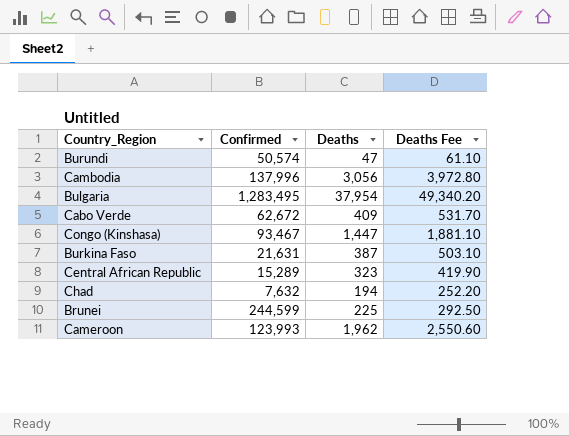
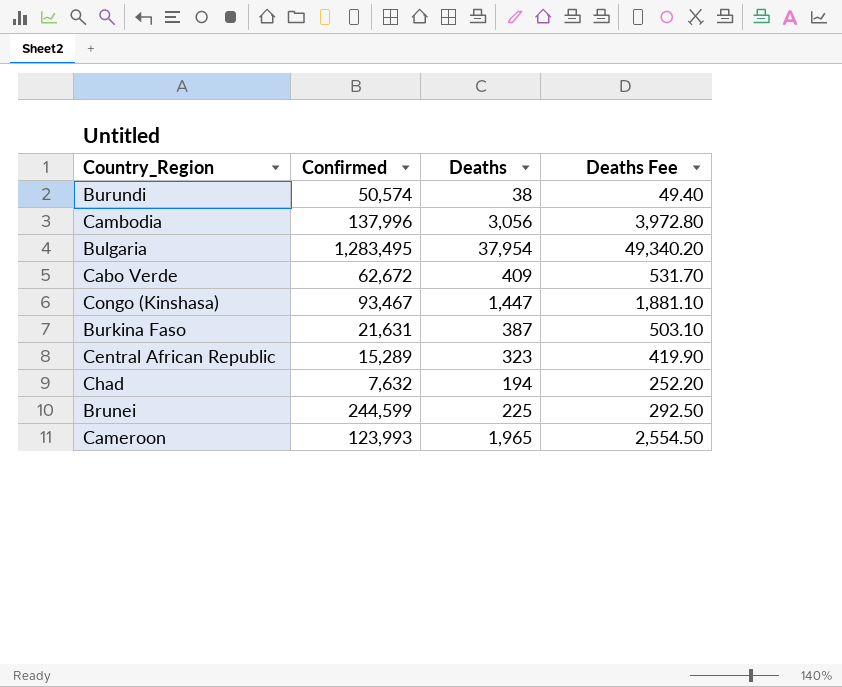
Burundi | Deaths: 47 -> 38
Burundi | Deaths Fee: 61.10 -> 49.40
Cameroon | Deaths: 1,962 -> 1,965
Cameroon | Deaths Fee: 2,550.60 -> 2,554.50

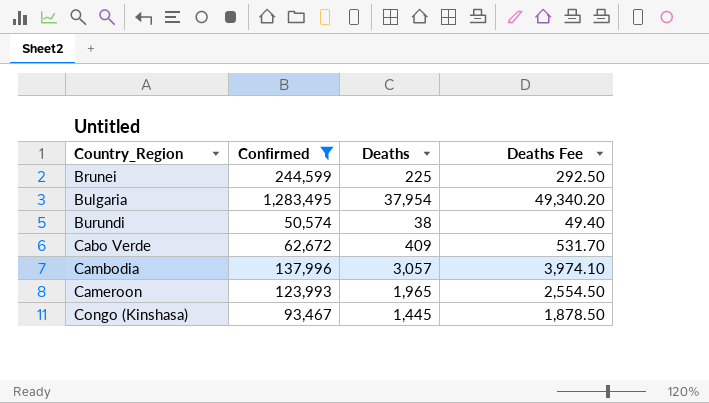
filter: none -> Confirmed >= 50,574
row order: none -> Country_Region ascending
Cambodia | Deaths: 3,056 -> 3,057
Cambodia | Deaths Fee: 3,972.80 -> 3,974.10
Congo (Kinshasa) | Deaths: 1,447 -> 1,445
Congo (Kinshasa) | Deaths Fee: 1,881.10 -> 1,878.50

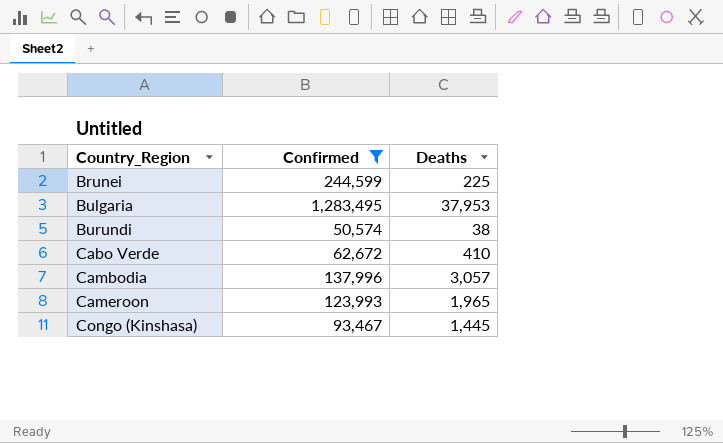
column Deaths Fee | formula: [Deaths] * 1.3 -> none
Bulgaria | Deaths: 37,954 -> 37,953
Cabo Verde | Deaths: 409 -> 410

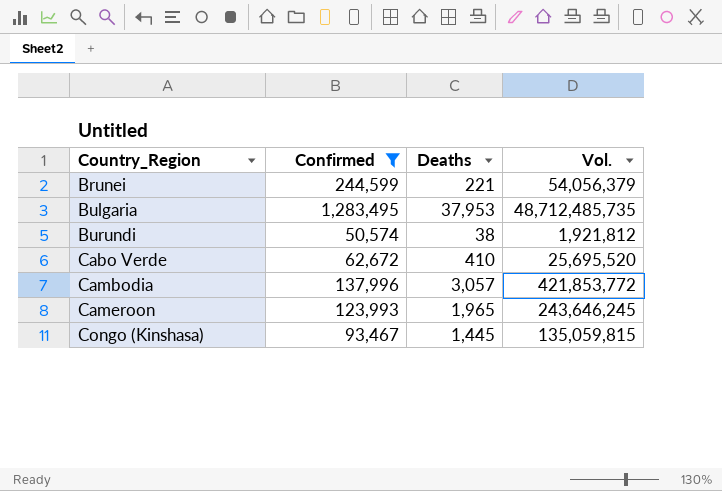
column Vol. | formula: none -> [Confirmed] * [Deaths]
Brunei | Deaths: 225 -> 221

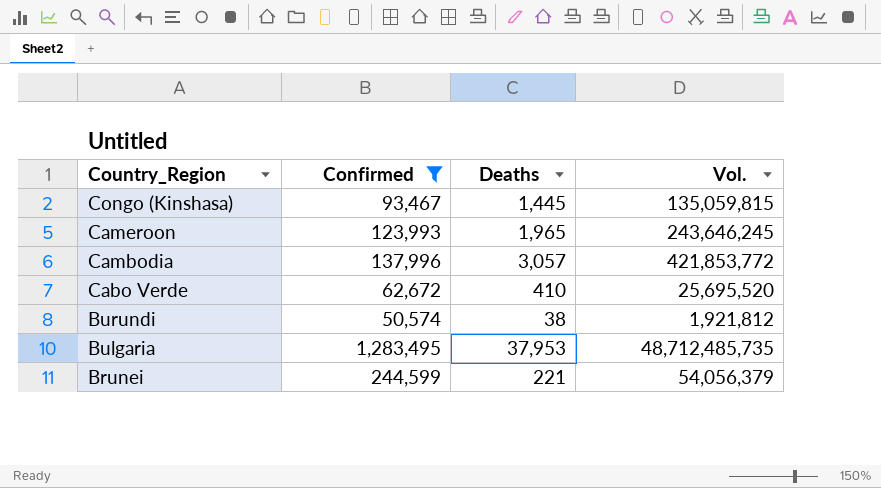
row order: Country_Region ascending -> Country_Region descending

